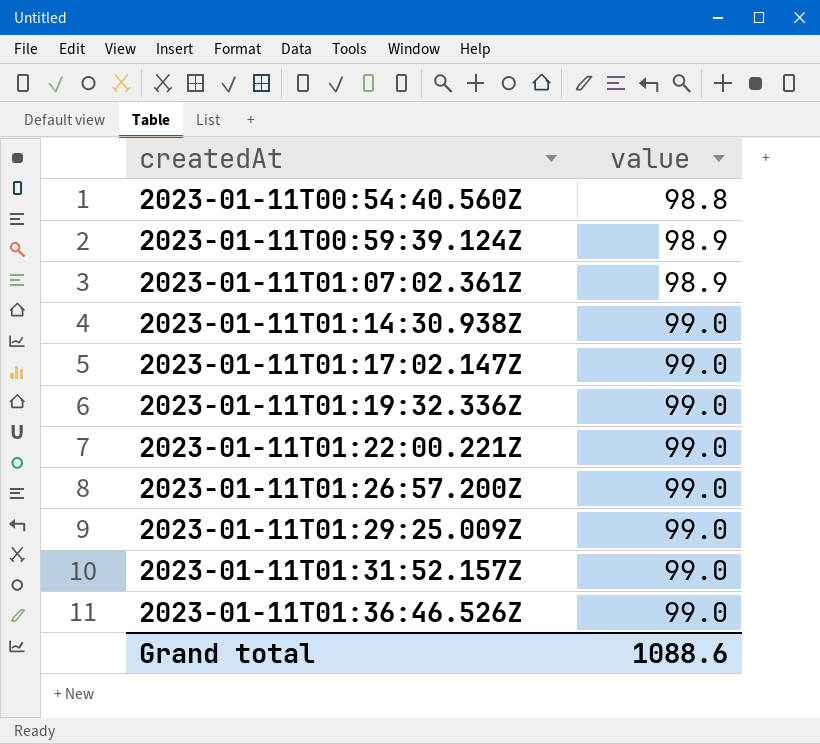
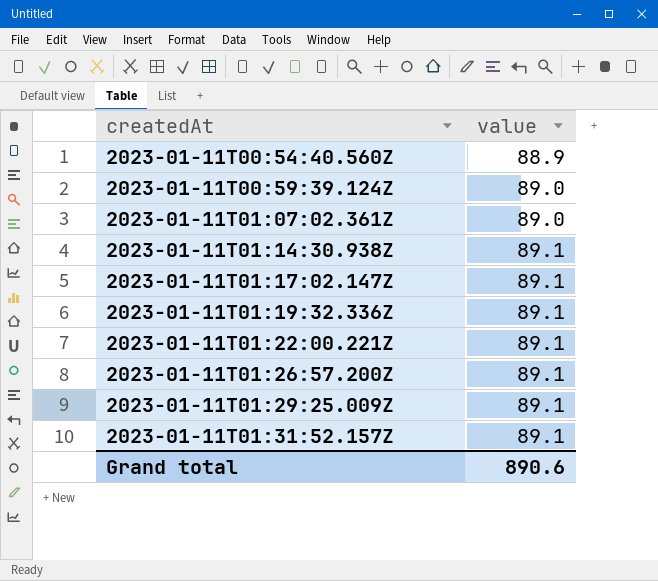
row 2023-01-11T01:36:46.526Z: 99.0 -> none
2023-01-11T00:54:40.560Z | value: 98.8 -> 88.9
2023-01-11T00:59:39.124Z | value: 98.9 -> 89.0
2023-01-11T01:07:02.361Z | value: 98.9 -> 89.0
2023-01-11T01:14:30.938Z | value: 99.0 -> 89.1
2023-01-11T01:17:02.147Z | value: 99.0 -> 89.1
2023-01-11T01:19:32.336Z | value: 99.0 -> 89.1
2023-01-11T01:22:00.221Z | value: 99.0 -> 89.1
2023-01-11T01:26:57.200Z | value: 99.0 -> 89.1
2023-01-11T01:29:25.009Z | value: 99.0 -> 89.1
2023-01-11T01:31:52.157Z | value: 99.0 -> 89.1
Grand total | value: 1088.6 -> 890.6

